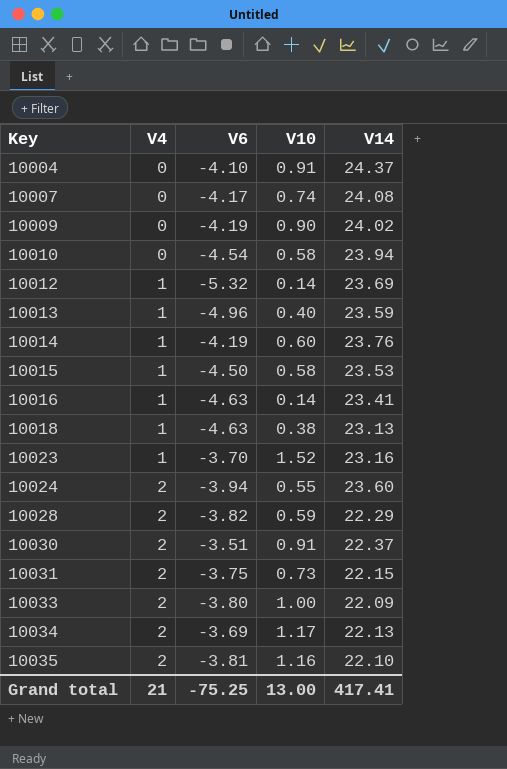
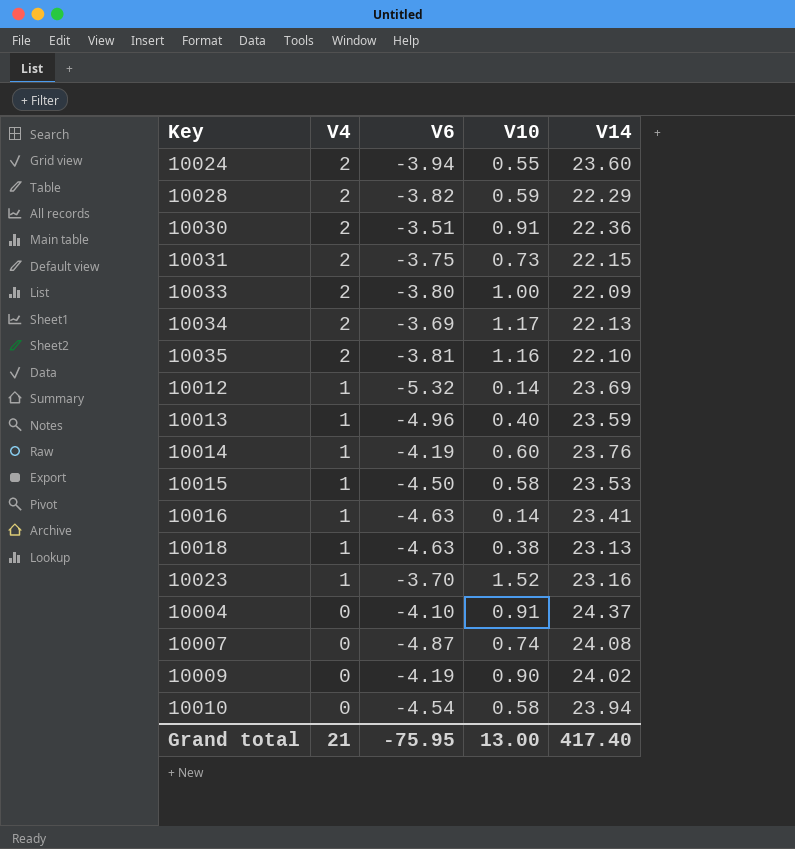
row order: Key ascending -> V4 descending
10030 | V14: 22.37 -> 22.36
10007 | V6: -4.17 -> -4.87
Grand total | V6: -75.25 -> -75.95
Grand total | V14: 417.41 -> 417.40

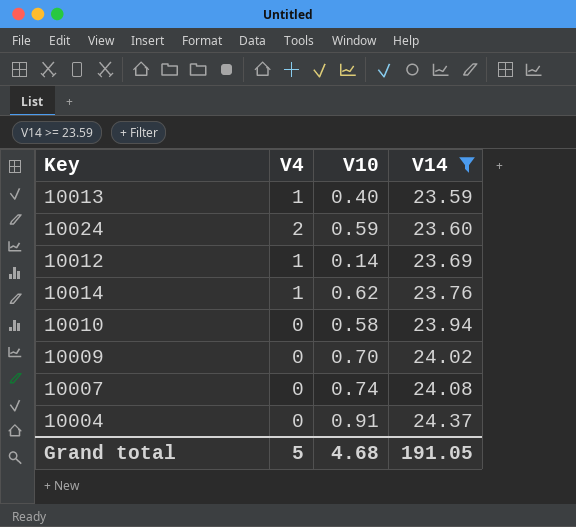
filter: none -> V14 >= 23.59
row order: V4 descending -> V14 ascending
column V6 | position: 3 -> none
10024 | V10: 0.55 -> 0.59
10014 | V10: 0.60 -> 0.62
10009 | V10: 0.90 -> 0.70
Grand total | V4: 21 -> 5
Grand total | V10: 13.00 -> 4.68
Grand total | V14: 417.40 -> 191.05

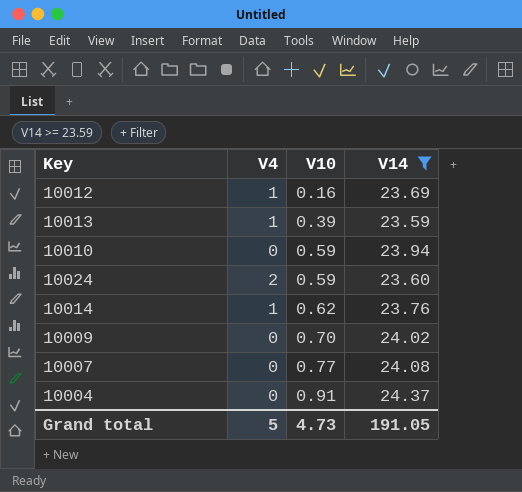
row order: V14 ascending -> V10 ascending
10012 | V10: 0.14 -> 0.16
10013 | V10: 0.40 -> 0.39
10010 | V10: 0.58 -> 0.59
10007 | V10: 0.74 -> 0.77
Grand total | V10: 4.68 -> 4.73

